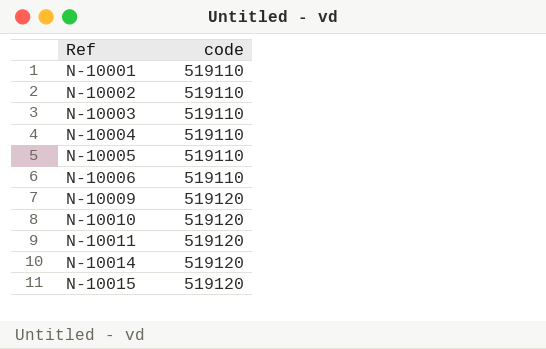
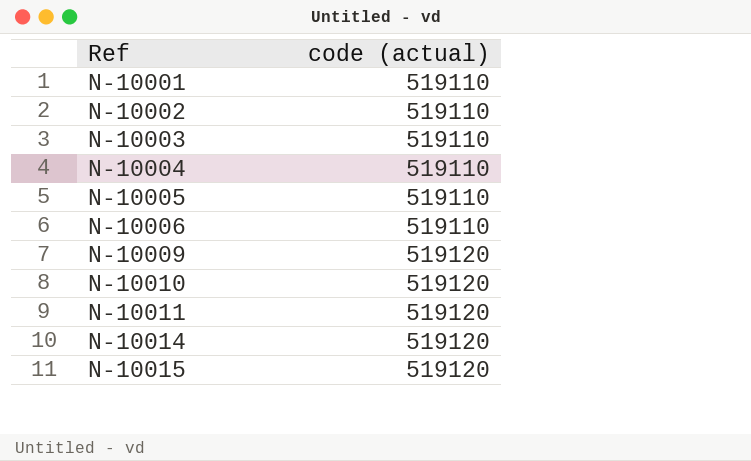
column name: code -> code (actual)

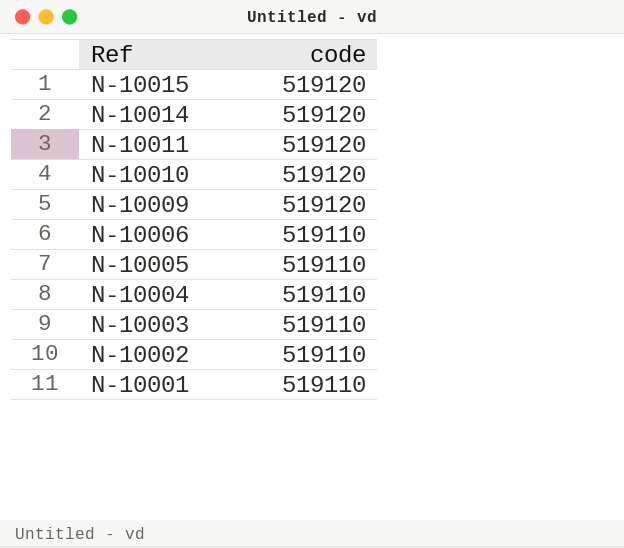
row order: Ref ascending -> Ref descending
column name: code (actual) -> code

